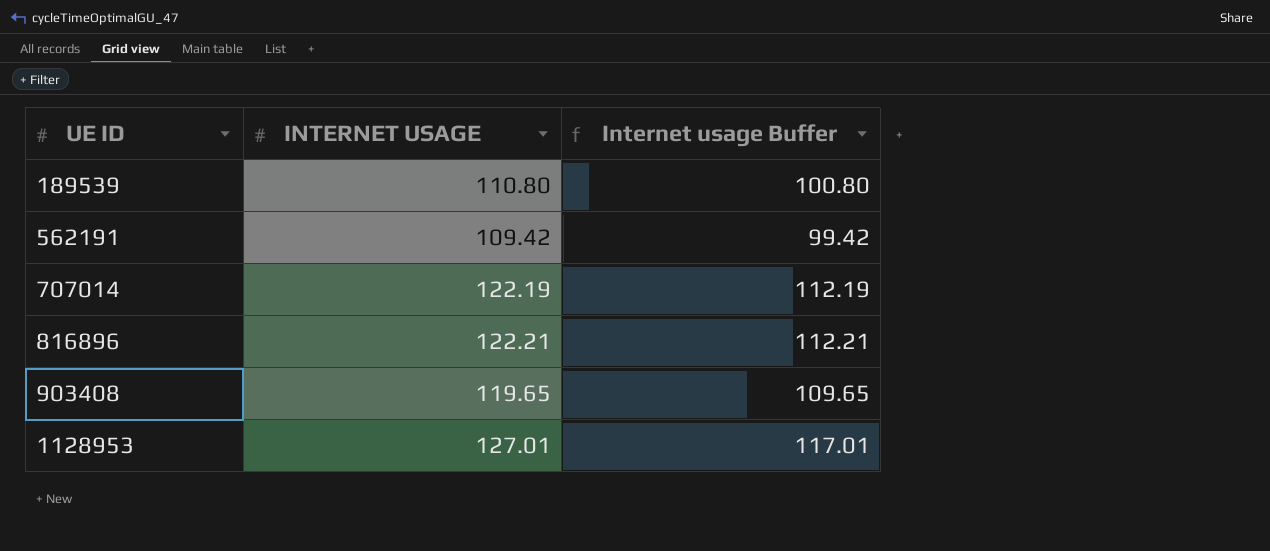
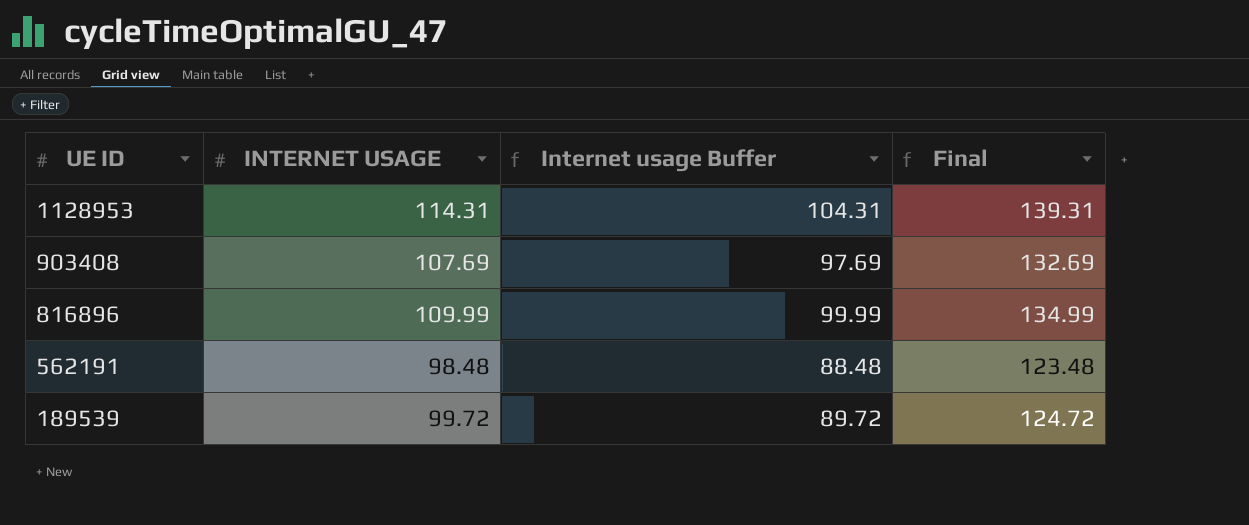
row order: UE ID ascending -> UE ID descending
column Final | formula: none -> [INTERNET USAGE] + 25
row 707014: 122.19 | 112.19 -> none
1128953 | INTERNET USAGE: 127.01 -> 114.31
1128953 | Internet usage Buffer: 117.01 -> 104.31
903408 | INTERNET USAGE: 119.65 -> 107.69
903408 | Internet usage Buffer: 109.65 -> 97.69
816896 | INTERNET USAGE: 122.21 -> 109.99
816896 | Internet usage Buffer: 112.21 -> 99.99
562191 | INTERNET USAGE: 109.42 -> 98.48
562191 | Internet usage Buffer: 99.42 -> 88.48
189539 | INTERNET USAGE: 110.80 -> 99.72
189539 | Internet usage Buffer: 100.80 -> 89.72

